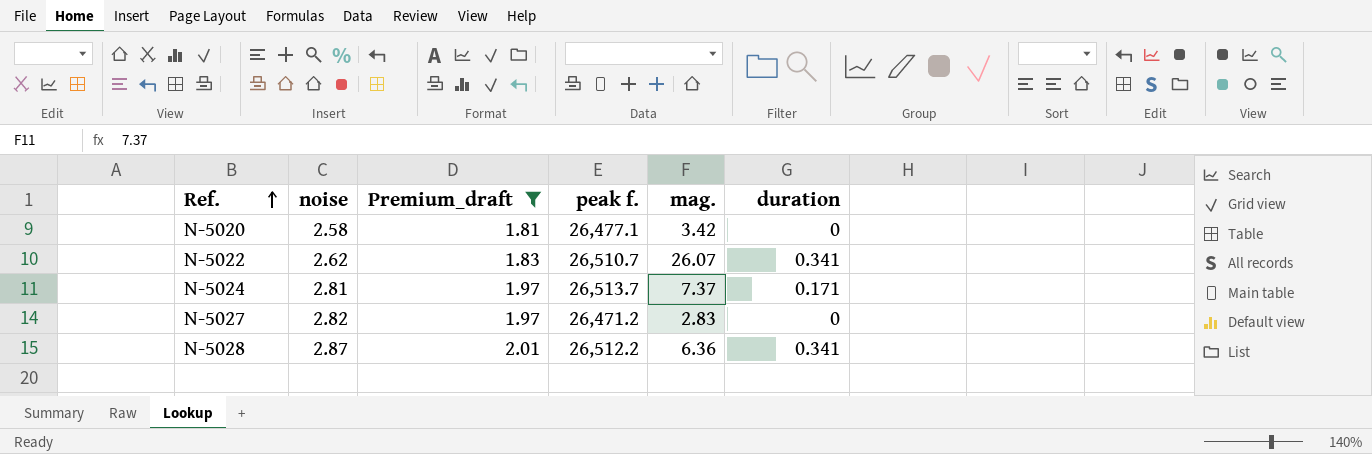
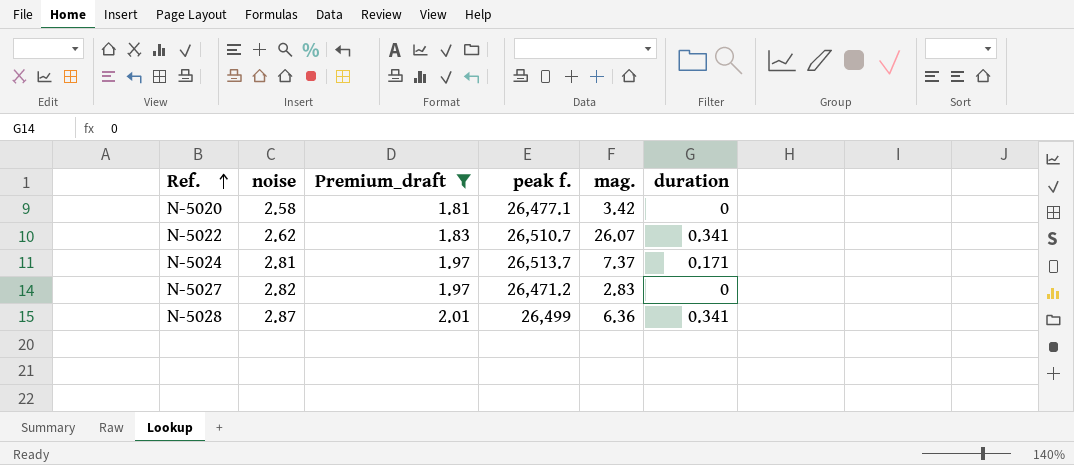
N-5028 | peak f.: 26,512.2 -> 26,499

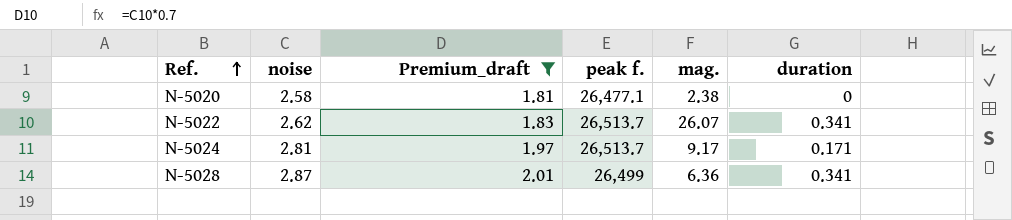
row N-5027: 2.82 | 1.97 | 26,471.2 | 2.83 | 0 -> none
N-5020 | mag.: 3.42 -> 2.38
N-5022 | peak f.: 26,510.7 -> 26,513.7
N-5024 | mag.: 7.37 -> 9.17

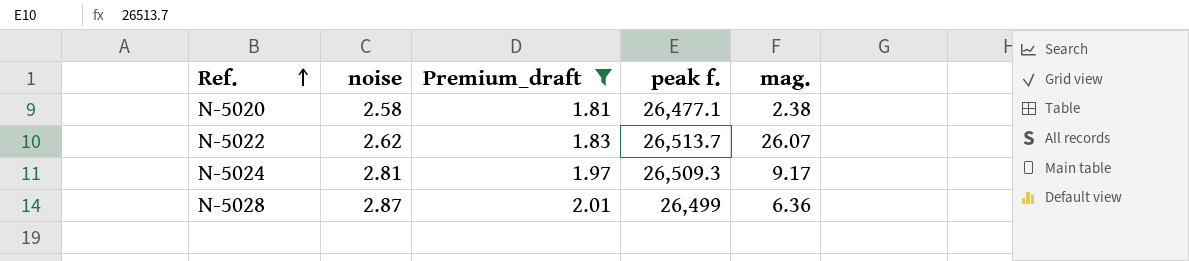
column duration | position: 6 -> none
N-5024 | peak f.: 26,513.7 -> 26,509.3

